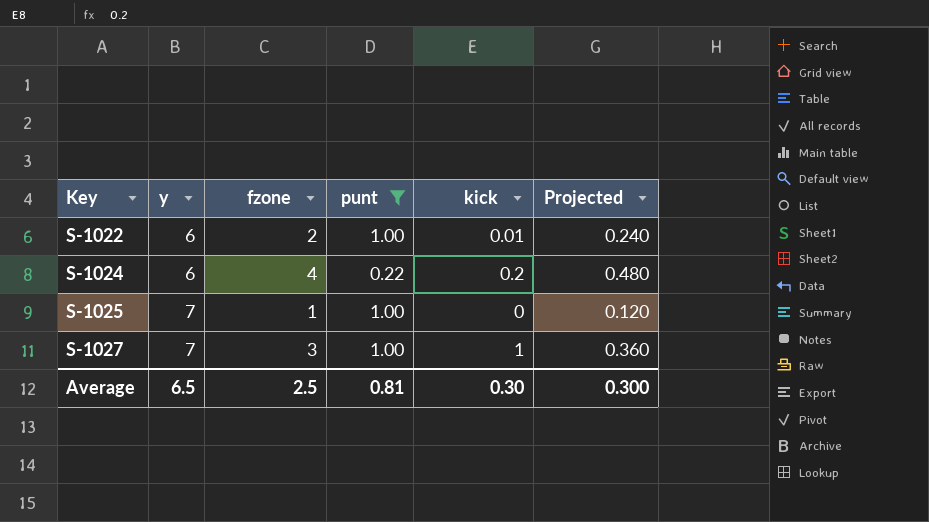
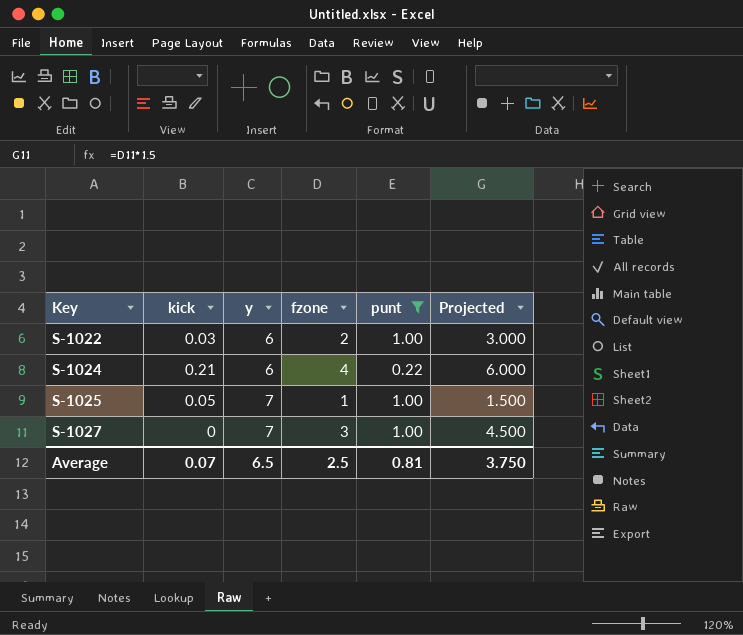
column kick | position: 5 -> 2
column Projected | formula: [fzone] * 0.12 -> [fzone] * 1.5
S-1022 | kick: 0.01 -> 0.03
S-1024 | kick: 0.2 -> 0.21
S-1025 | kick: 0 -> 0.05
S-1027 | kick: 1 -> 0
Average | kick: 0.30 -> 0.07
Average | Projected: 0.300 -> 3.750

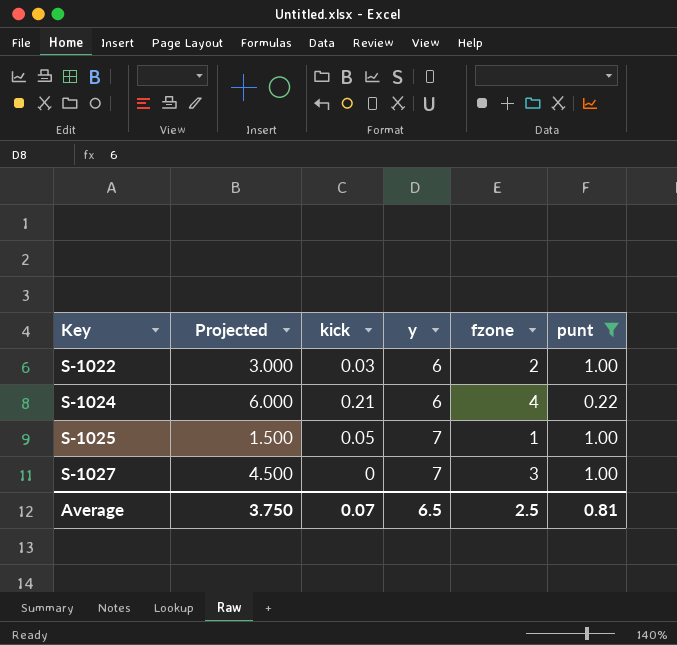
column Projected | position: 6 -> 2

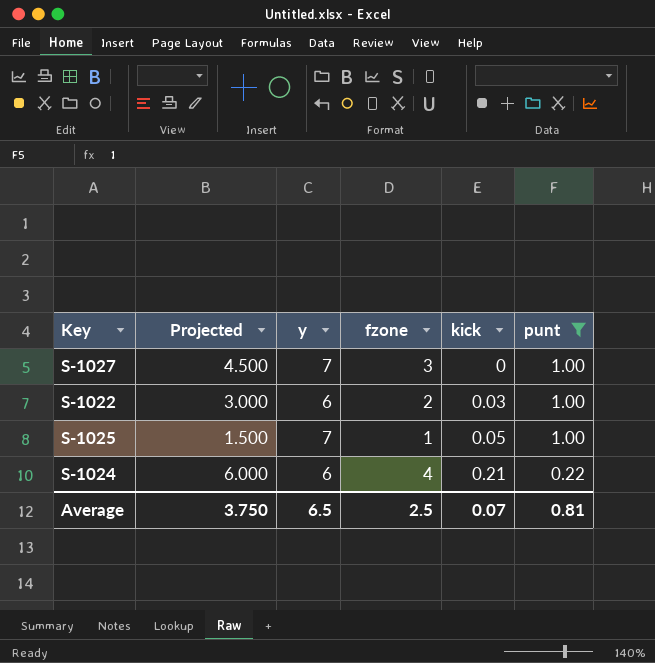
row order: Key ascending -> kick ascending
column kick | position: 3 -> 5

